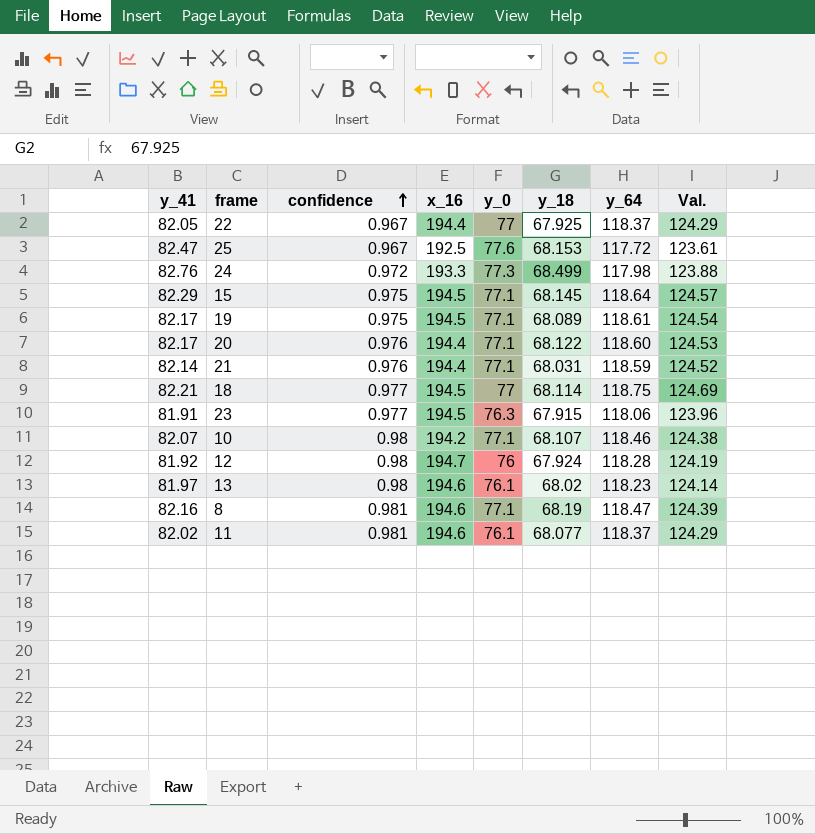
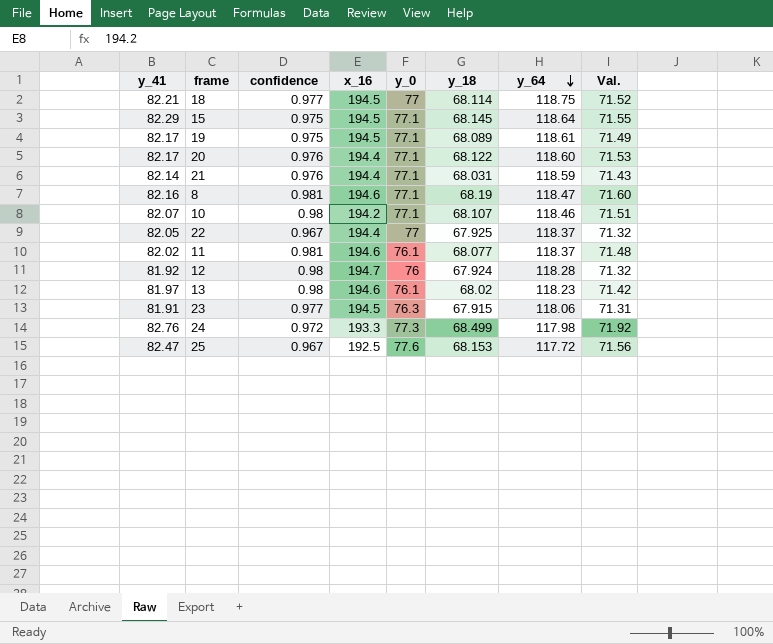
row order: confidence ascending -> y_64 descending
column Val. | formula: [y_64] * 1.05 -> [y_18] * 1.05

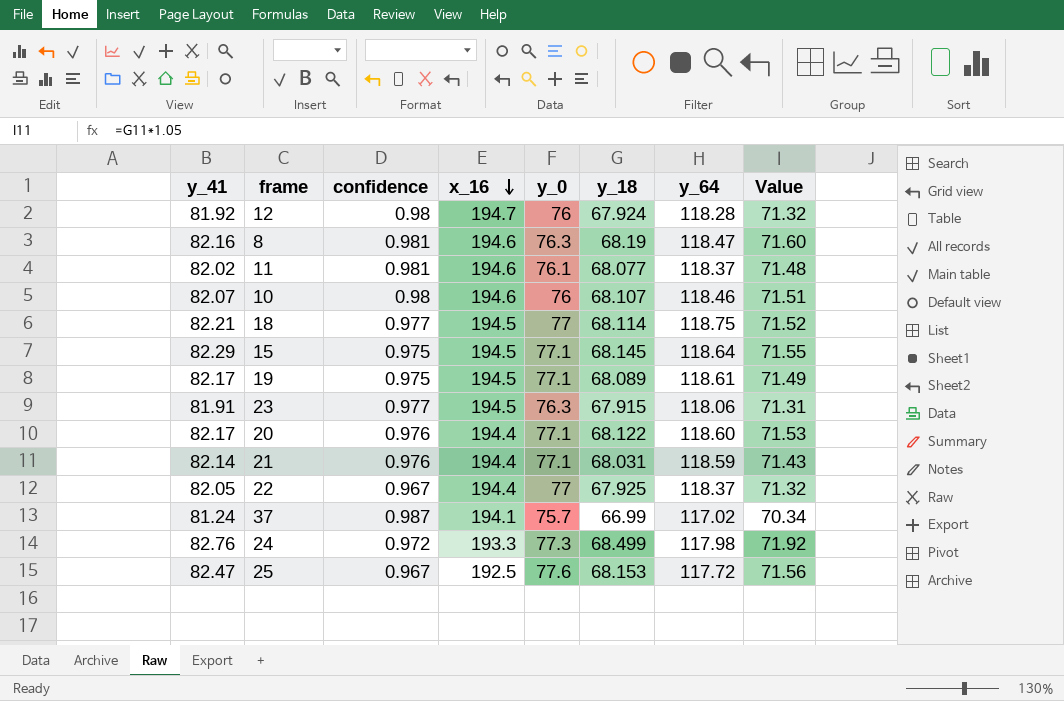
row order: y_64 descending -> x_16 descending
column name: Val. -> Value
row 13: 81.97 | 0.98 | 194.6 | 76.1 | 68.02 | 118.23 | 71.42 -> none
8 | y_0: 77.1 -> 76.3
10 | x_16: 194.2 -> 194.6
10 | y_0: 77.1 -> 76
row 37: none -> 81.24 | 0.987 | 194.1 | 75.7 | 66.99 | 117.02 | 70.34

